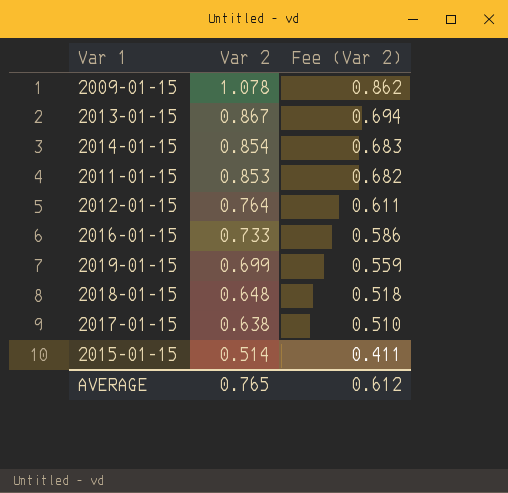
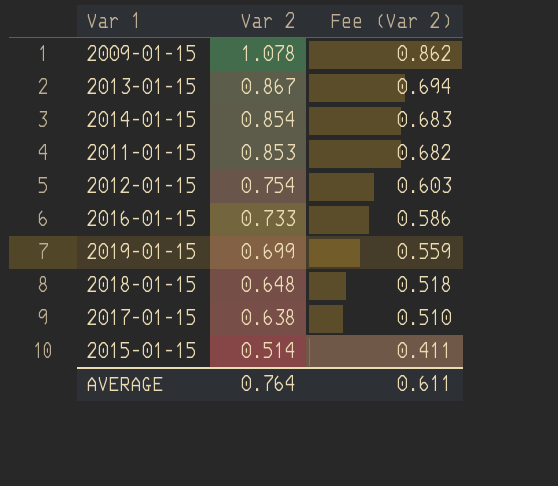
2012-01-15 | Var 2: 0.764 -> 0.754
2012-01-15 | Fee (Var 2): 0.611 -> 0.603
AVERAGE | Var 2: 0.765 -> 0.764
AVERAGE | Fee (Var 2): 0.612 -> 0.611

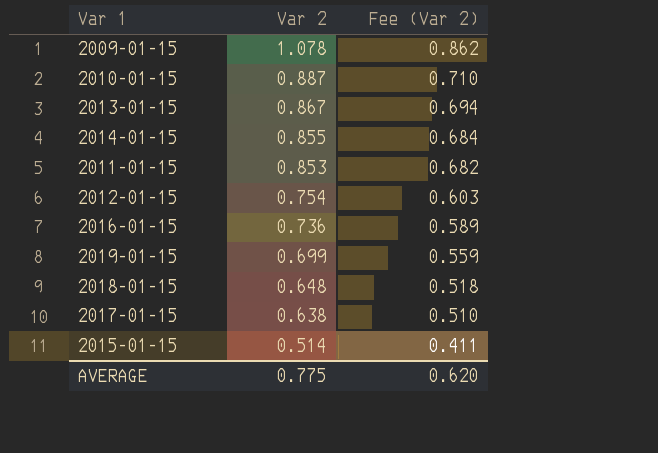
row 2010-01-15: none -> 0.887 | 0.710
2014-01-15 | Var 2: 0.854 -> 0.855
2014-01-15 | Fee (Var 2): 0.683 -> 0.684
2016-01-15 | Var 2: 0.733 -> 0.736
2016-01-15 | Fee (Var 2): 0.586 -> 0.589
AVERAGE | Var 2: 0.764 -> 0.775
AVERAGE | Fee (Var 2): 0.611 -> 0.620

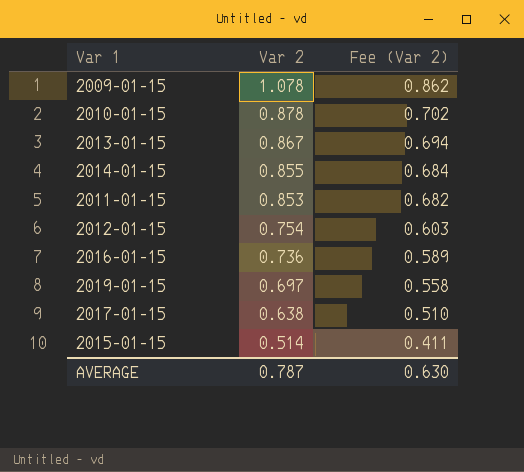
row 2018-01-15: 0.648 | 0.518 -> none
2010-01-15 | Var 2: 0.887 -> 0.878
2010-01-15 | Fee (Var 2): 0.710 -> 0.702
2019-01-15 | Var 2: 0.699 -> 0.697
2019-01-15 | Fee (Var 2): 0.559 -> 0.558
AVERAGE | Var 2: 0.775 -> 0.787
AVERAGE | Fee (Var 2): 0.620 -> 0.630

